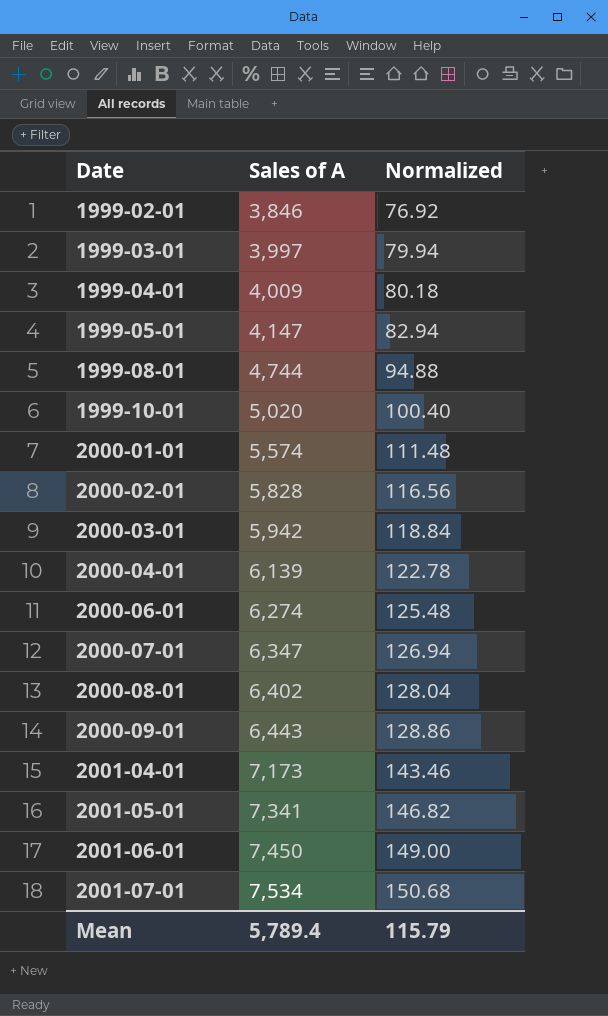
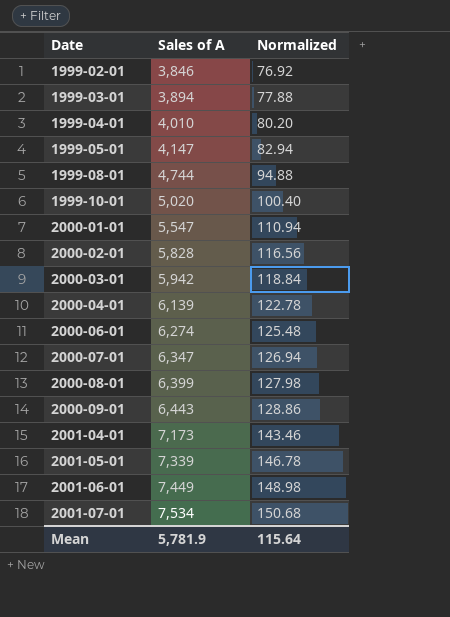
1999-03-01 | Sales of A: 3,997 -> 3,894
1999-03-01 | Normalized: 79.94 -> 77.88
1999-04-01 | Sales of A: 4,009 -> 4,010
1999-04-01 | Normalized: 80.18 -> 80.20
2000-01-01 | Sales of A: 5,574 -> 5,547
2000-01-01 | Normalized: 111.48 -> 110.94
2000-08-01 | Sales of A: 6,402 -> 6,399
2000-08-01 | Normalized: 128.04 -> 127.98
2001-05-01 | Sales of A: 7,341 -> 7,339
2001-05-01 | Normalized: 146.82 -> 146.78
2001-06-01 | Sales of A: 7,450 -> 7,449
2001-06-01 | Normalized: 149.00 -> 148.98
Mean | Sales of A: 5,789.4 -> 5,781.9
Mean | Normalized: 115.79 -> 115.64

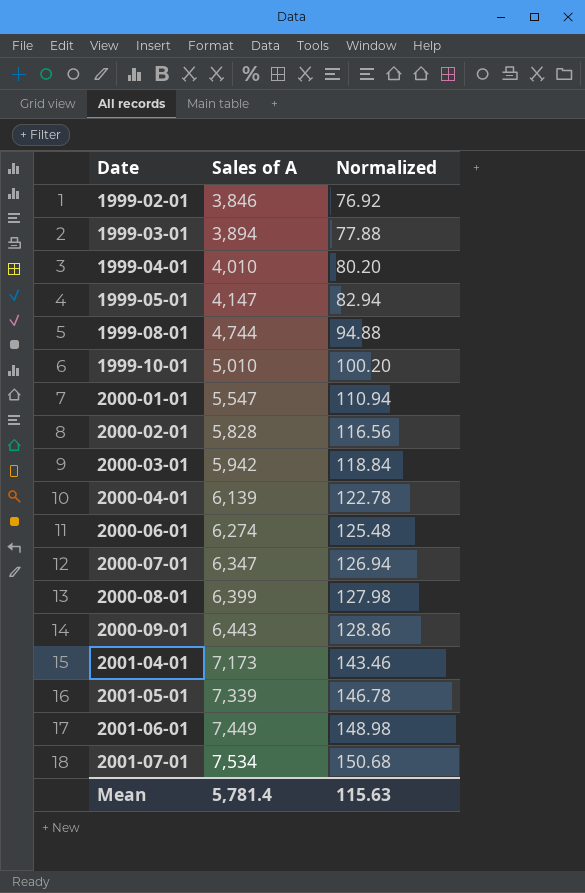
1999-10-01 | Sales of A: 5,020 -> 5,010
1999-10-01 | Normalized: 100.40 -> 100.20
Mean | Sales of A: 5,781.9 -> 5,781.4
Mean | Normalized: 115.64 -> 115.63

